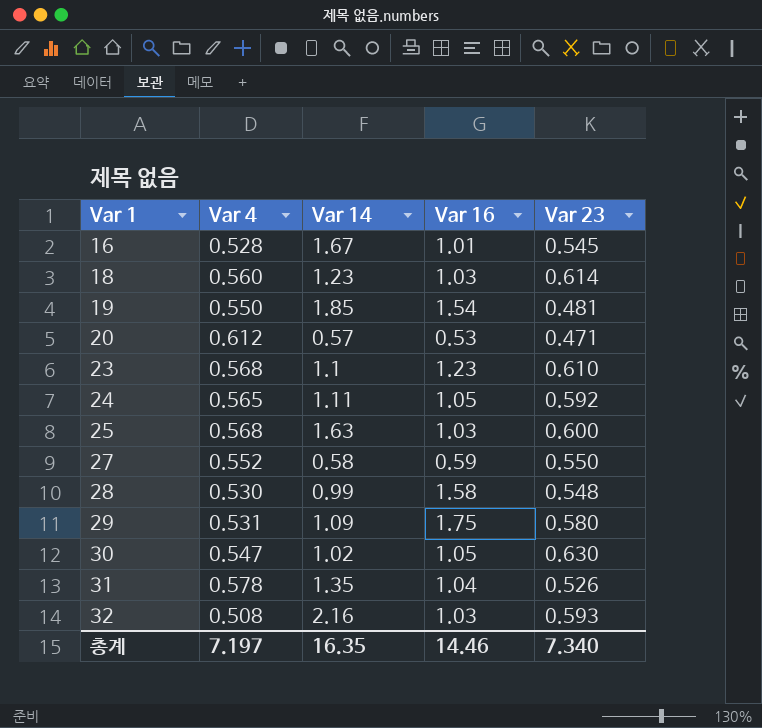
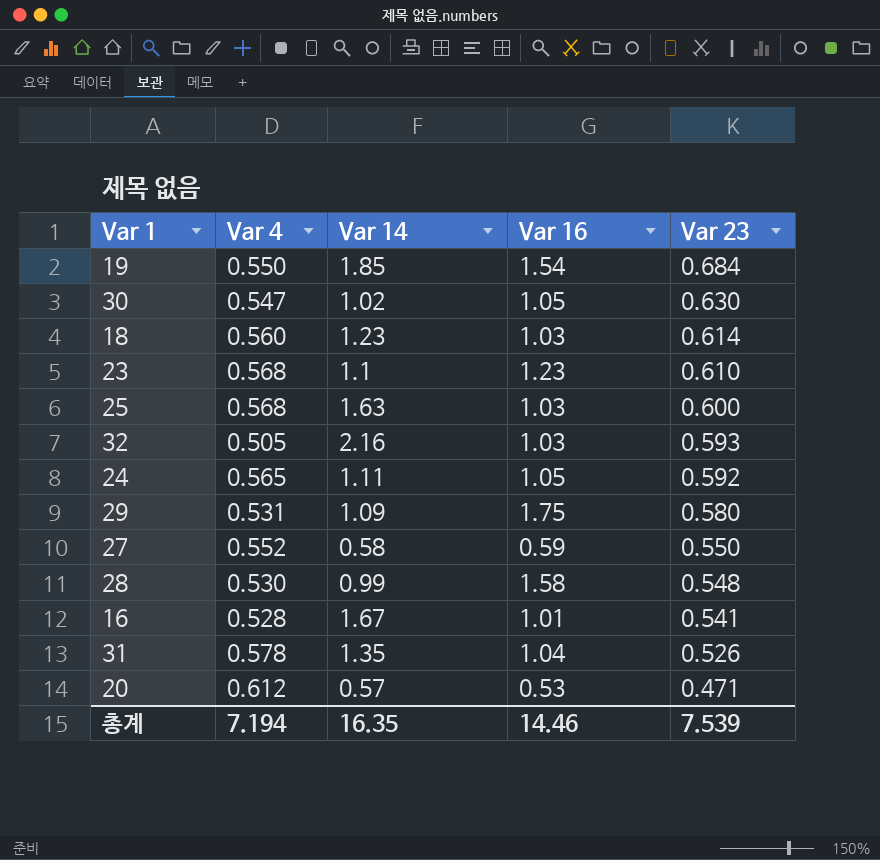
row order: Var 1 ascending -> Var 23 descending
19 | Var 23: 0.481 -> 0.684
32 | Var 4: 0.508 -> 0.505
16 | Var 23: 0.545 -> 0.541
총계 | Var 4: 7.197 -> 7.194
총계 | Var 23: 7.340 -> 7.539

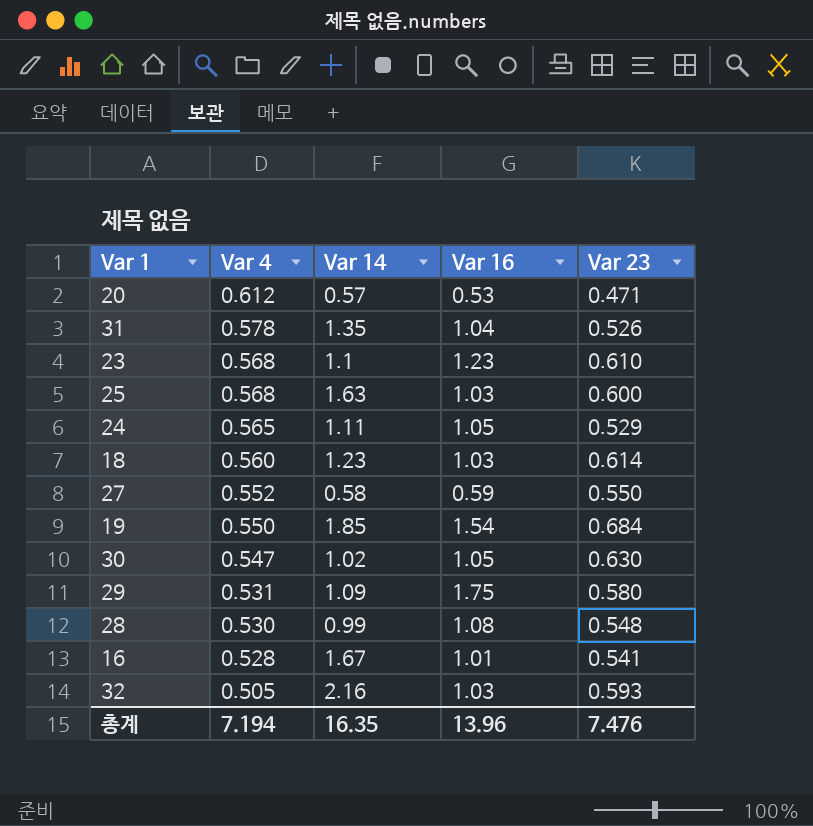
row order: Var 23 descending -> Var 4 descending
24 | Var 23: 0.592 -> 0.529
28 | Var 16: 1.58 -> 1.08
총계 | Var 16: 14.46 -> 13.96
총계 | Var 23: 7.539 -> 7.476

